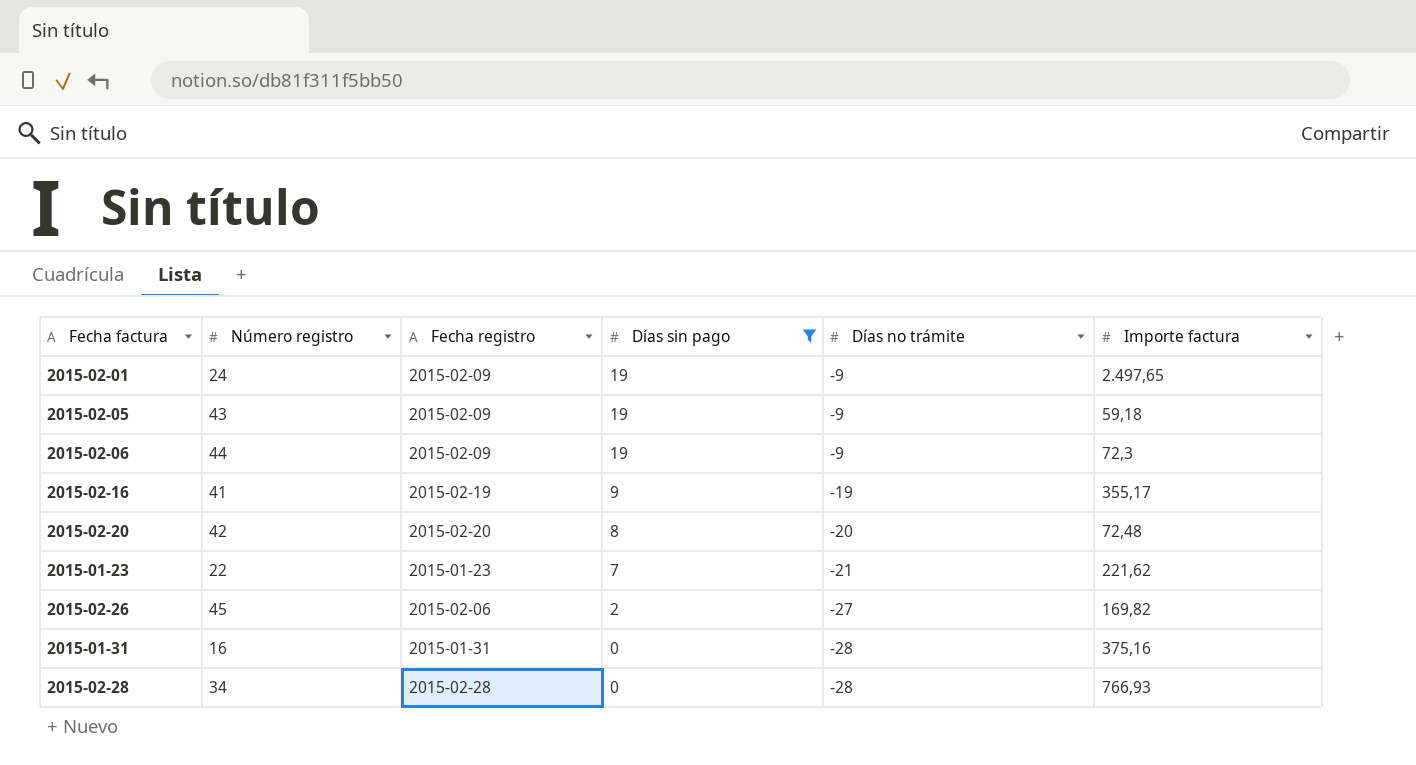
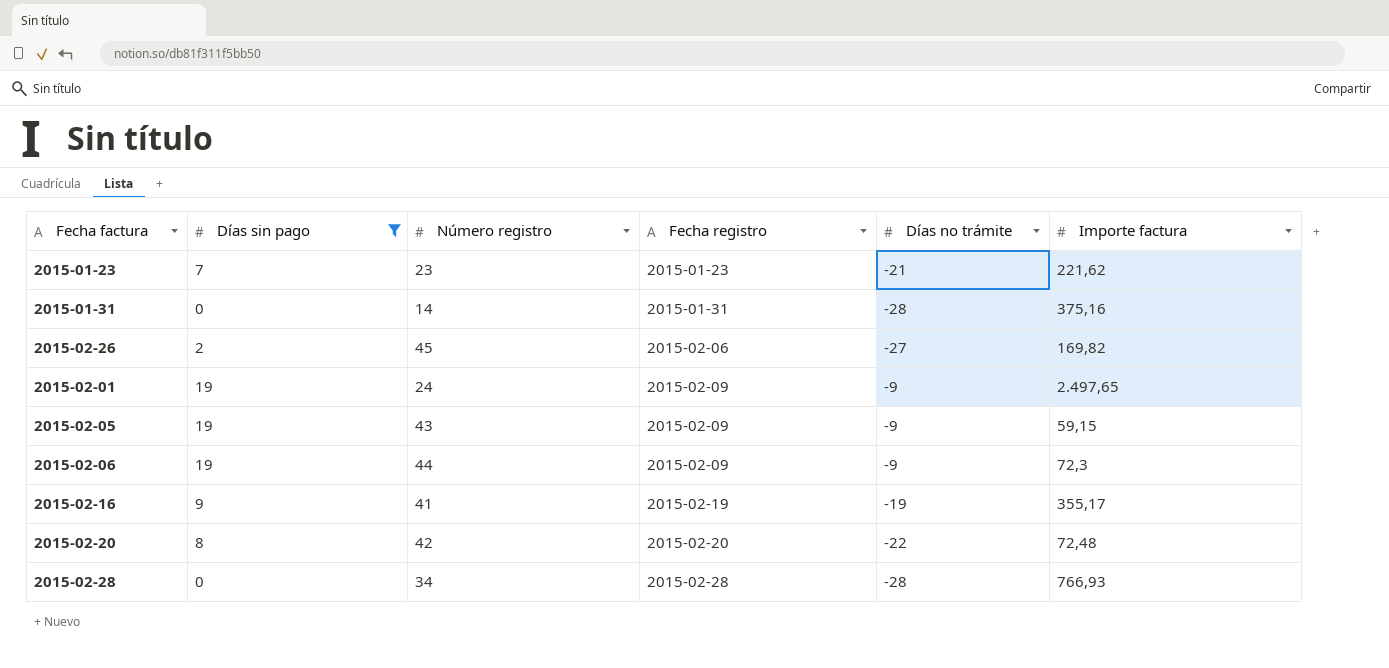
row order: Días sin pago descending -> Fecha registro ascending
column Días sin pago | position: 4 -> 2
2015-01-23 | Número registro: 22 -> 23
2015-01-31 | Número registro: 16 -> 14
2015-02-05 | Importe factura: 59,18 -> 59,15
2015-02-20 | Días no trámite: -20 -> -22

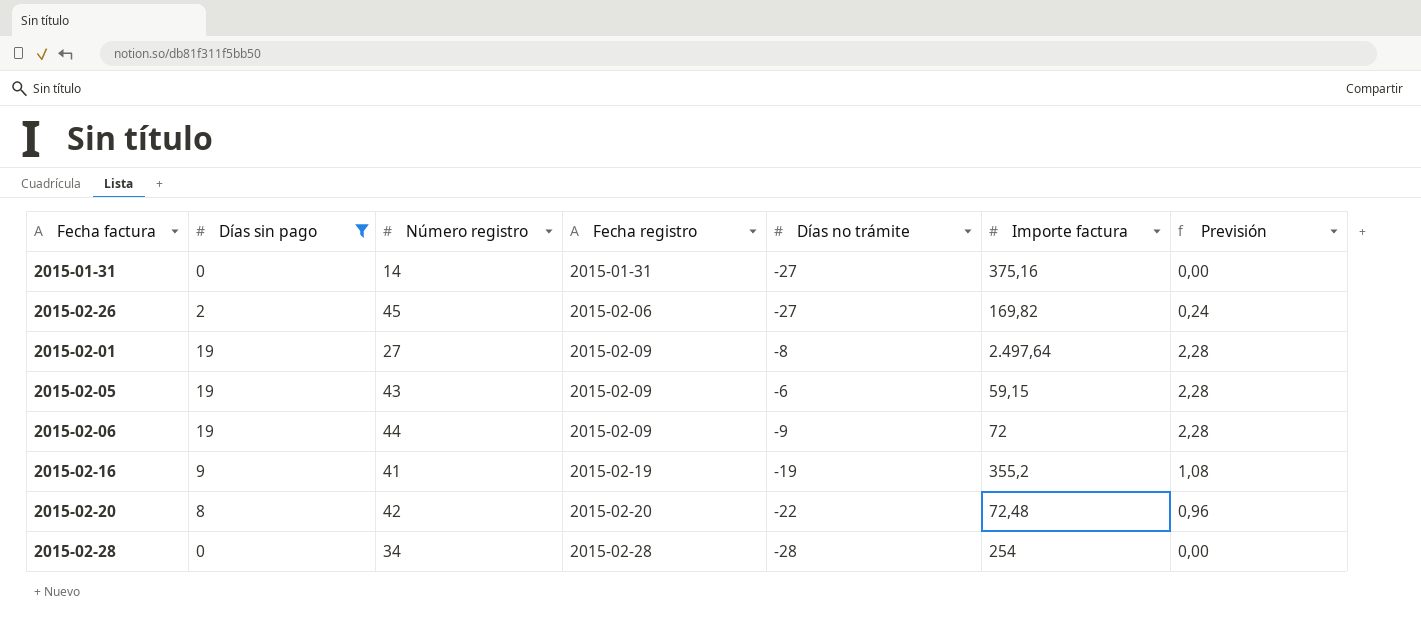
column Previsión | formula: none -> [Días sin pago] * 0,12
row 2015-01-23: 7 | 23 | 2015-01-23 | -21 | 221,62 -> none
2015-01-31 | Días no trámite: -28 -> -27
2015-02-01 | Número registro: 24 -> 27
2015-02-01 | Días no trámite: -9 -> -8
2015-02-01 | Importe factura: 2.497,65 -> 2.497,64
2015-02-05 | Días no trámite: -9 -> -6
2015-02-06 | Importe factura: 72,3 -> 72
2015-02-16 | Importe factura: 355,17 -> 355,2
2015-02-28 | Importe factura: 766,93 -> 254

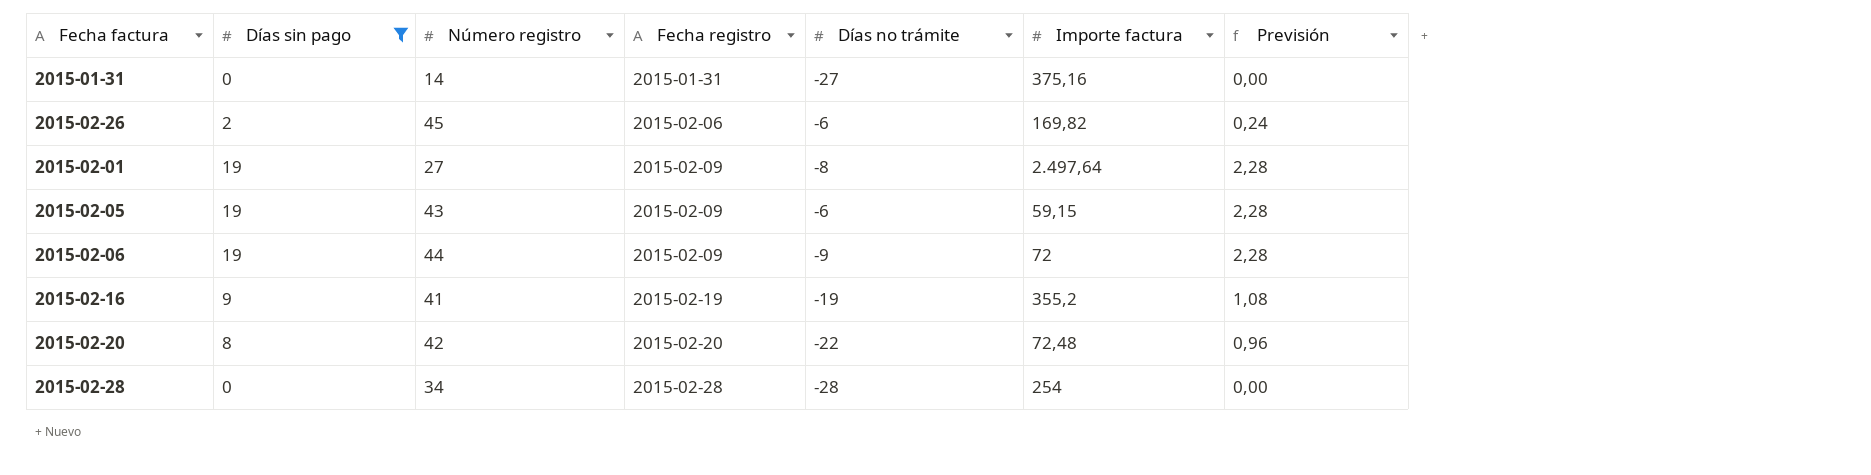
2015-02-26 | Días no trámite: -27 -> -6

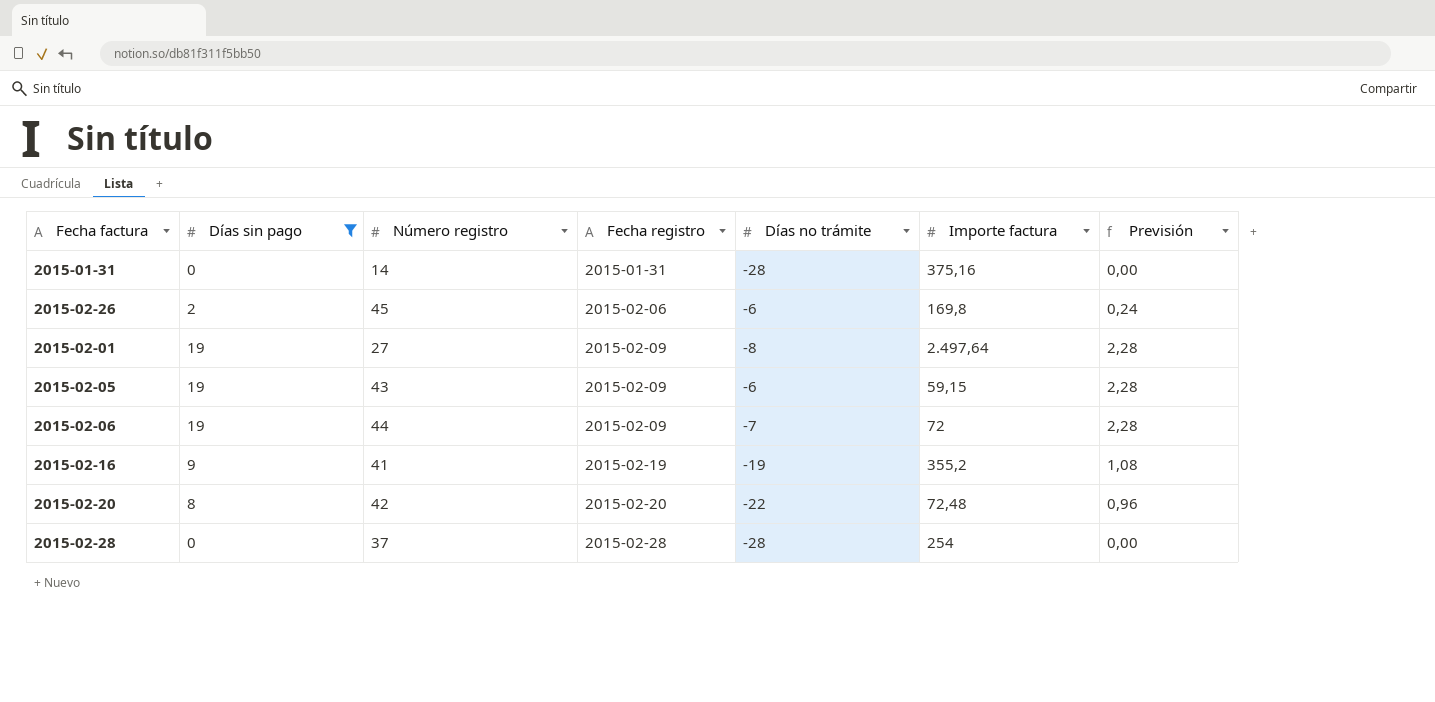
2015-01-31 | Días no trámite: -27 -> -28
2015-02-26 | Importe factura: 169,82 -> 169,8
2015-02-06 | Días no trámite: -9 -> -7
2015-02-28 | Número registro: 34 -> 37

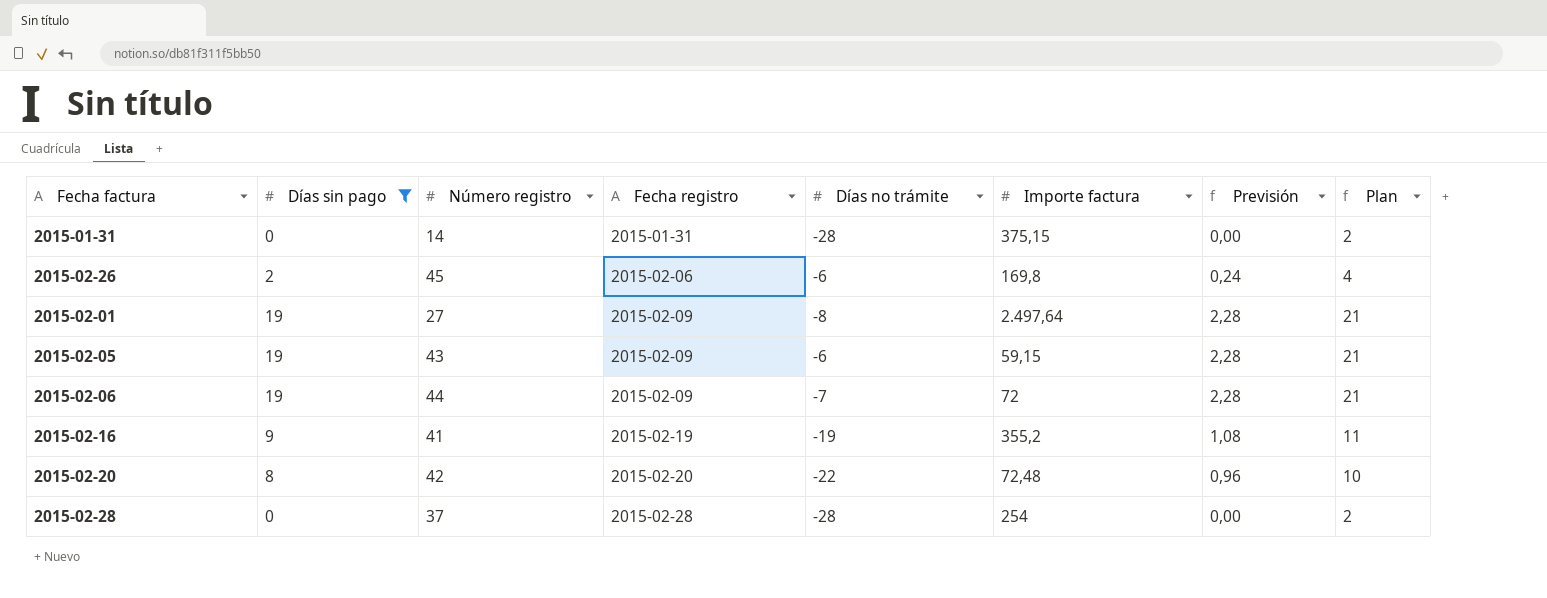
column Plan | formula: none -> [Días sin pago] + 2
2015-01-31 | Importe factura: 375,16 -> 375,15

